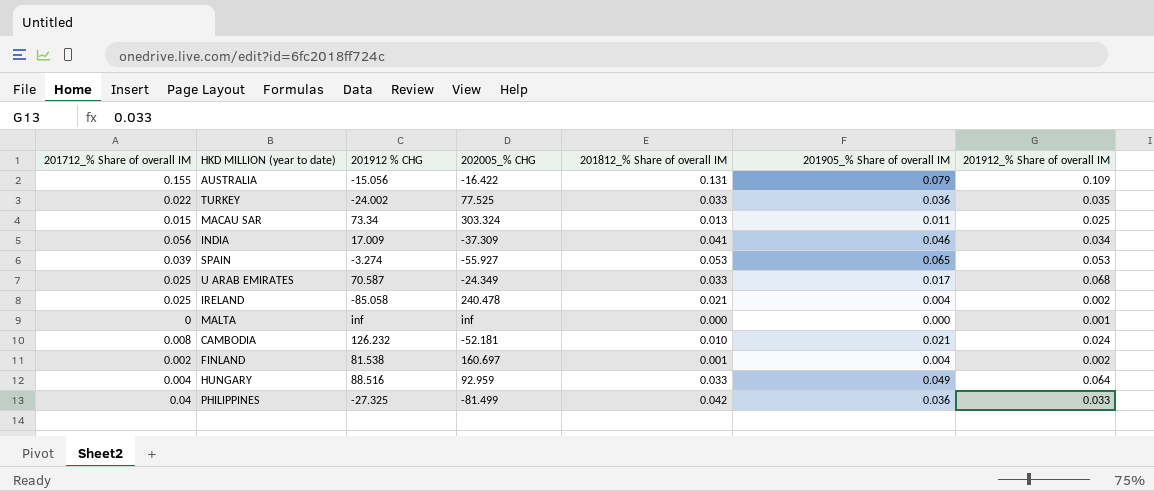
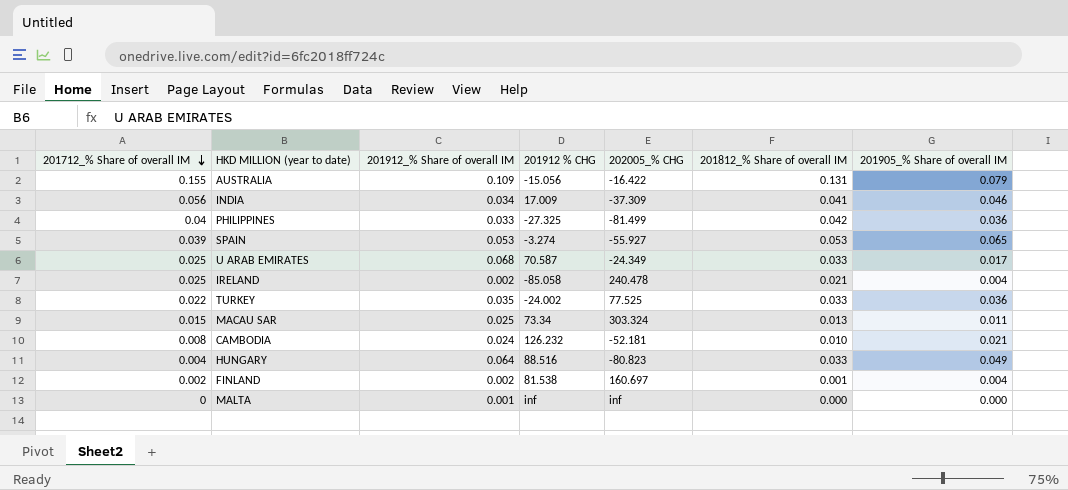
row order: none -> 201712_% Share of overall IM descending
column 201912_% Share of overall IM | position: 7 -> 3
HUNGARY | 202005_% CHG: 92.959 -> -80.823

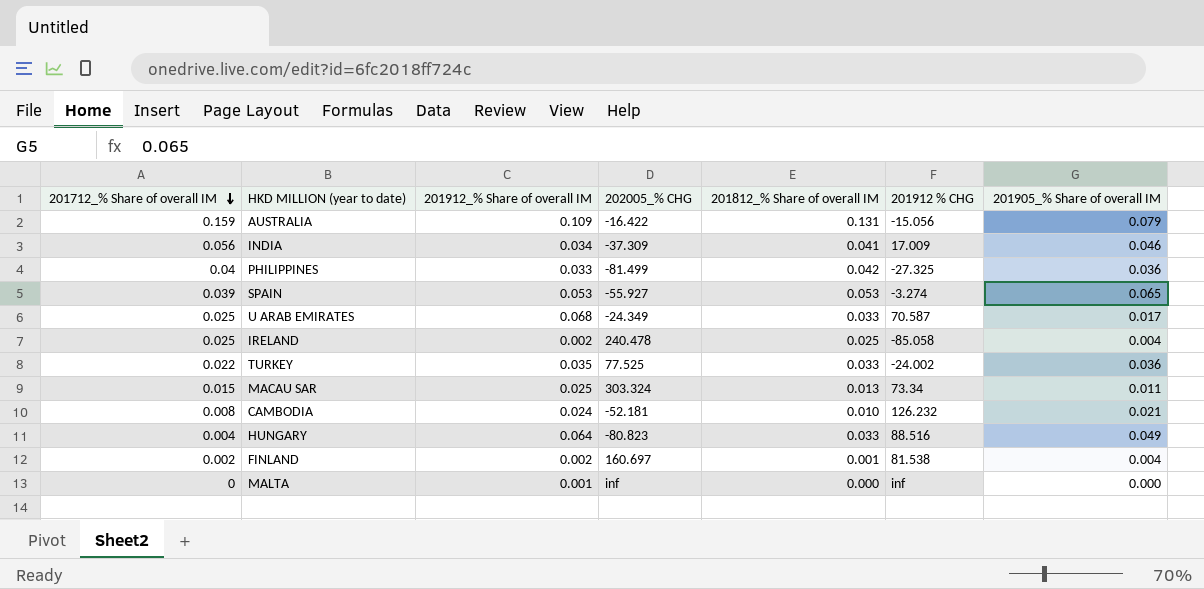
column 201912 % CHG | position: 4 -> 6
AUSTRALIA | 201712_% Share of overall IM: 0.155 -> 0.159
IRELAND | 201812_% Share of overall IM: 0.021 -> 0.025

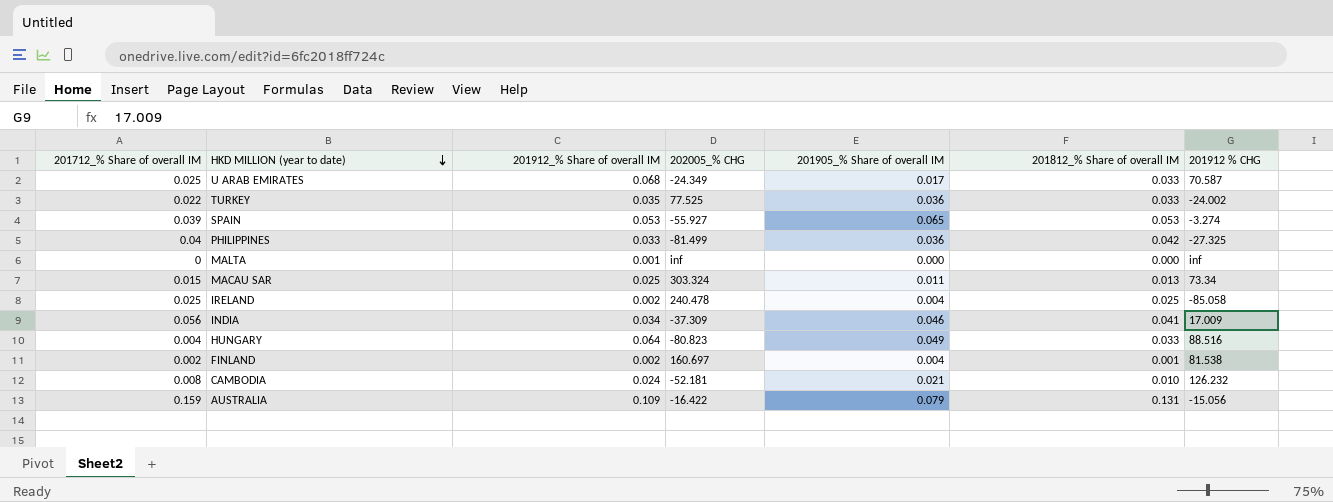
row order: 201712_% Share of overall IM descending -> HKD MILLION (year to date) descending
column 201905_% Share of overall IM | position: 7 -> 5

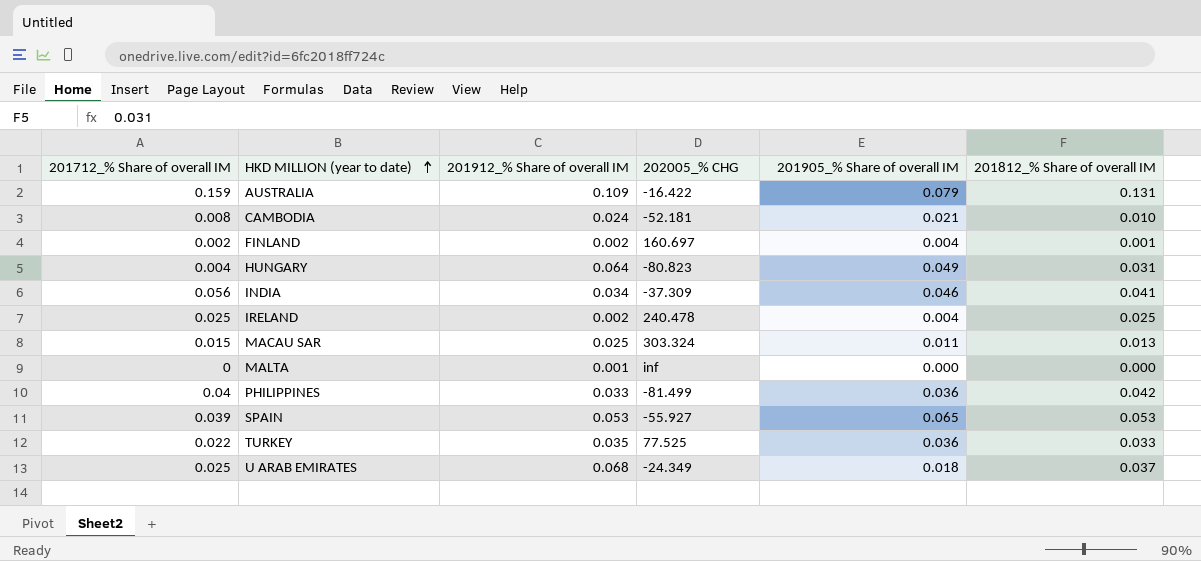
row order: HKD MILLION (year to date) descending -> HKD MILLION (year to date) ascending
column 201912 % CHG | position: 7 -> none
HUNGARY | 201812_% Share of overall IM: 0.033 -> 0.031
U ARAB EMIRATES | 201905_% Share of overall IM: 0.017 -> 0.018
U ARAB EMIRATES | 201812_% Share of overall IM: 0.033 -> 0.037

